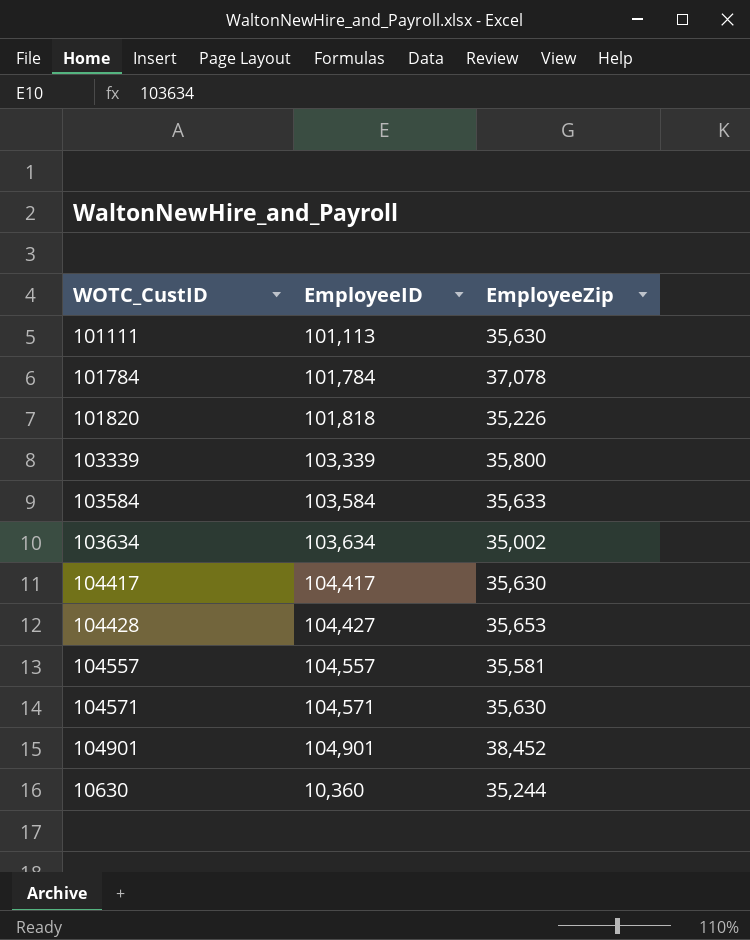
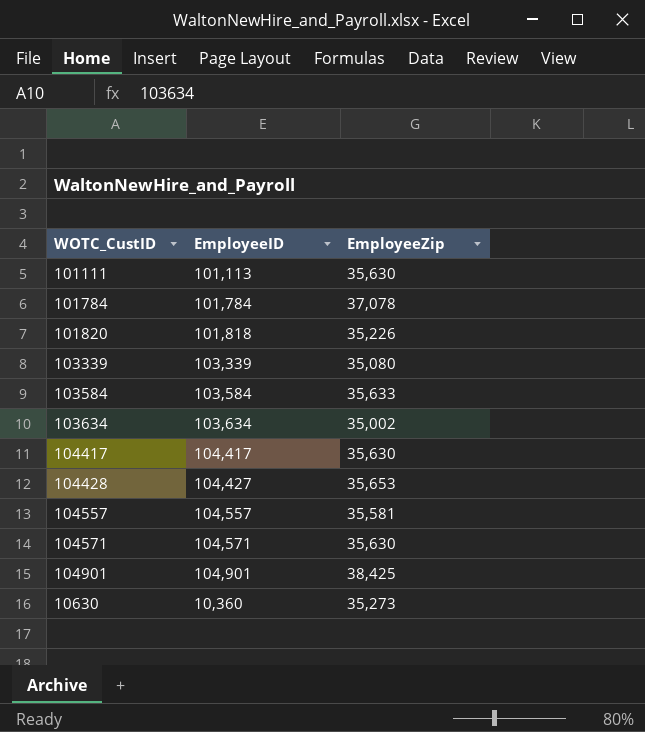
103339 | EmployeeZip: 35,800 -> 35,080
104901 | EmployeeZip: 38,452 -> 38,425
10630 | EmployeeZip: 35,244 -> 35,273

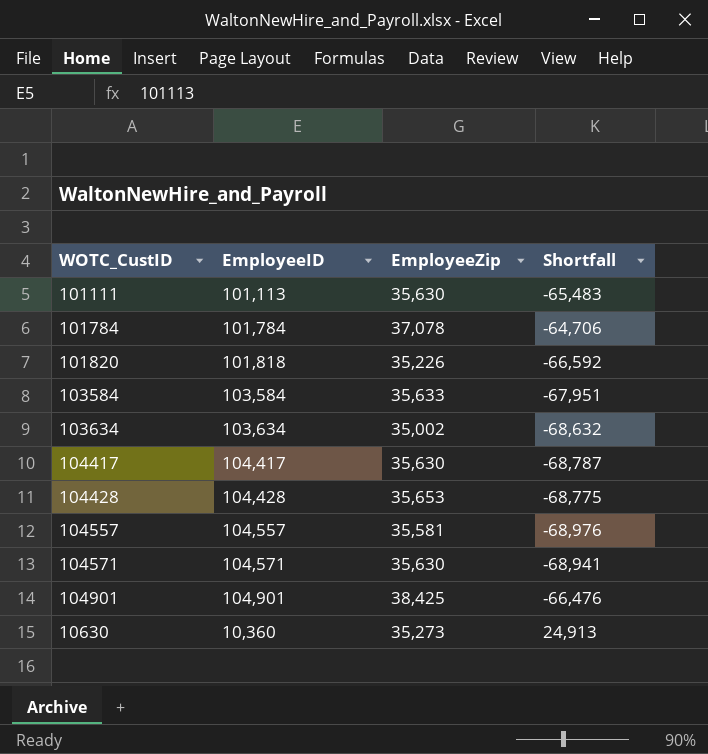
column Shortfall | formula: none -> [EmployeeZip] - [EmployeeID]
row 103339: 103,339 | 35,080 -> none
104428 | EmployeeID: 104,427 -> 104,428

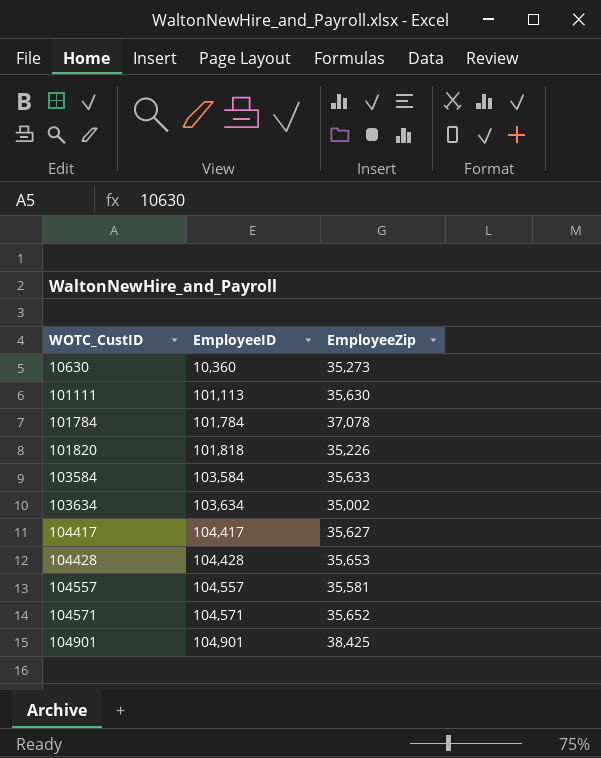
row order: none -> WOTC_CustID ascending
column Shortfall | formula: [EmployeeZip] - [EmployeeID] -> none
104417 | EmployeeZip: 35,630 -> 35,627
104571 | EmployeeZip: 35,630 -> 35,652

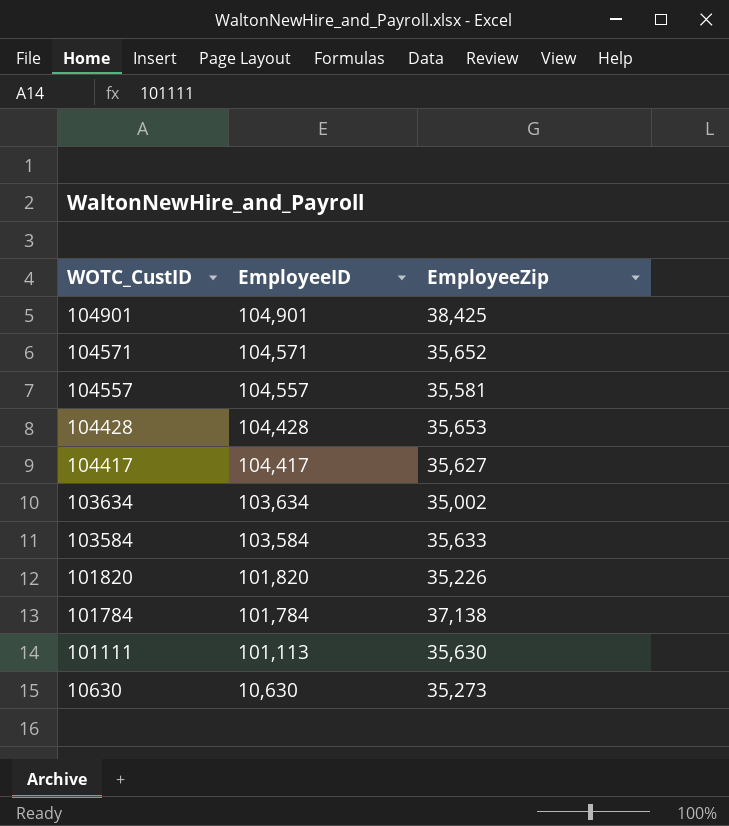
row order: WOTC_CustID ascending -> WOTC_CustID descending
101820 | EmployeeID: 101,818 -> 101,820
101784 | EmployeeZip: 37,078 -> 37,138
10630 | EmployeeID: 10,360 -> 10,630

